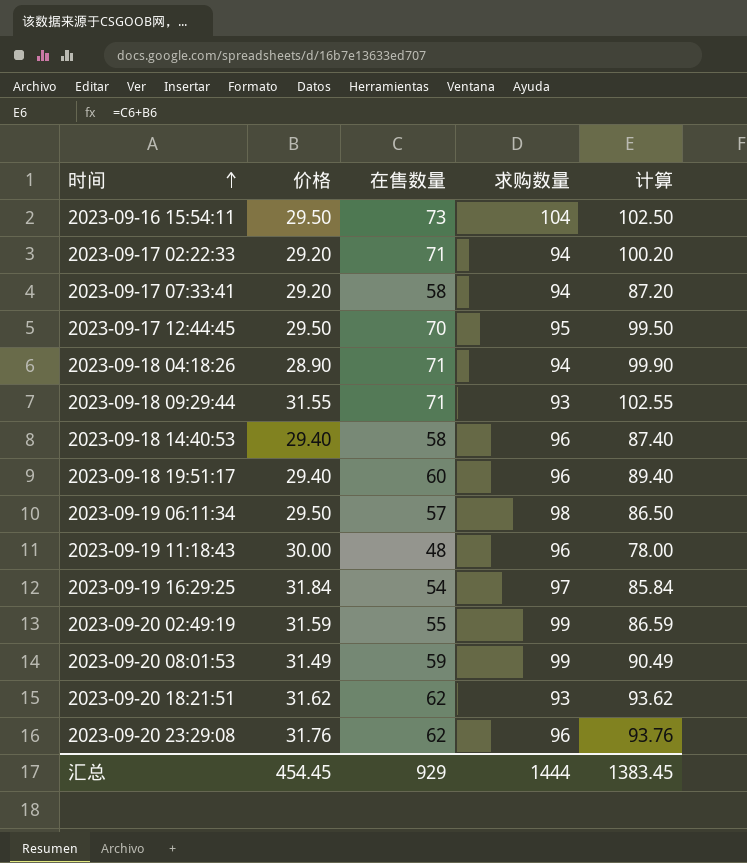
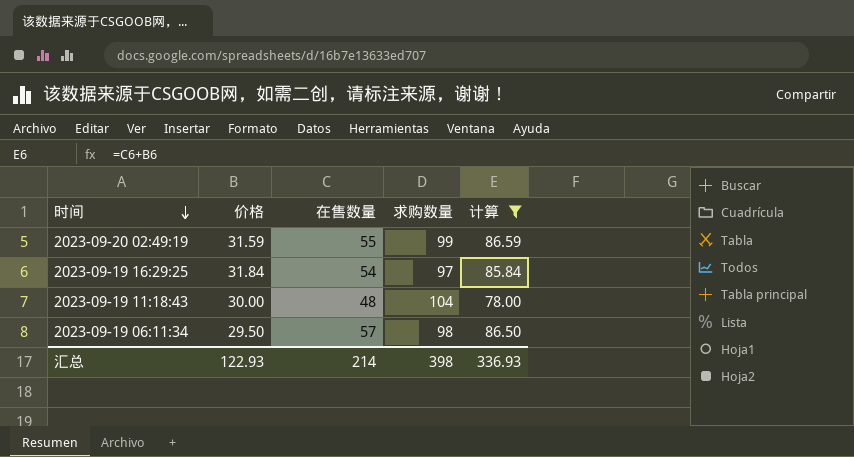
filter: none -> 计算 <= 86.59
row order: 时间 ascending -> 时间 descending
2023-09-19 11:18:43 | 求购数量: 96 -> 104
汇总 | 价格: 454.45 -> 122.93
汇总 | 在售数量: 929 -> 214
汇总 | 求购数量: 1444 -> 398
汇总 | 计算: 1383.45 -> 336.93

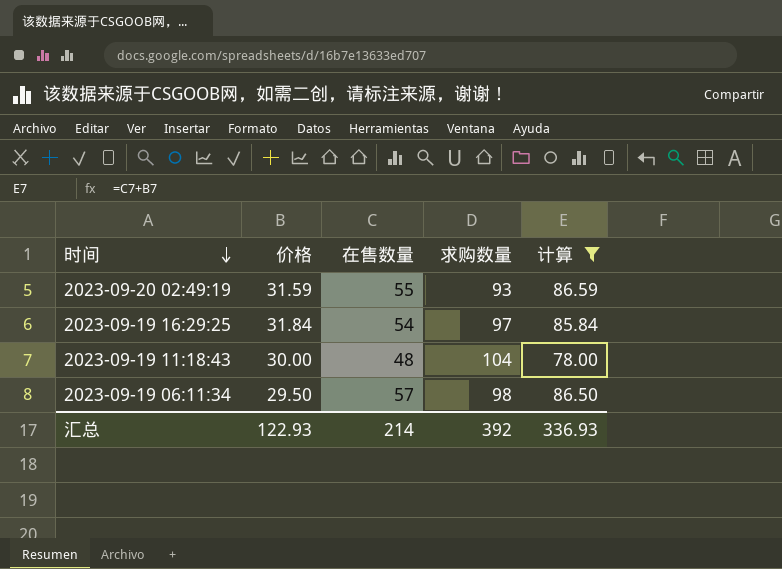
2023-09-20 02:49:19 | 求购数量: 99 -> 93
汇总 | 求购数量: 398 -> 392

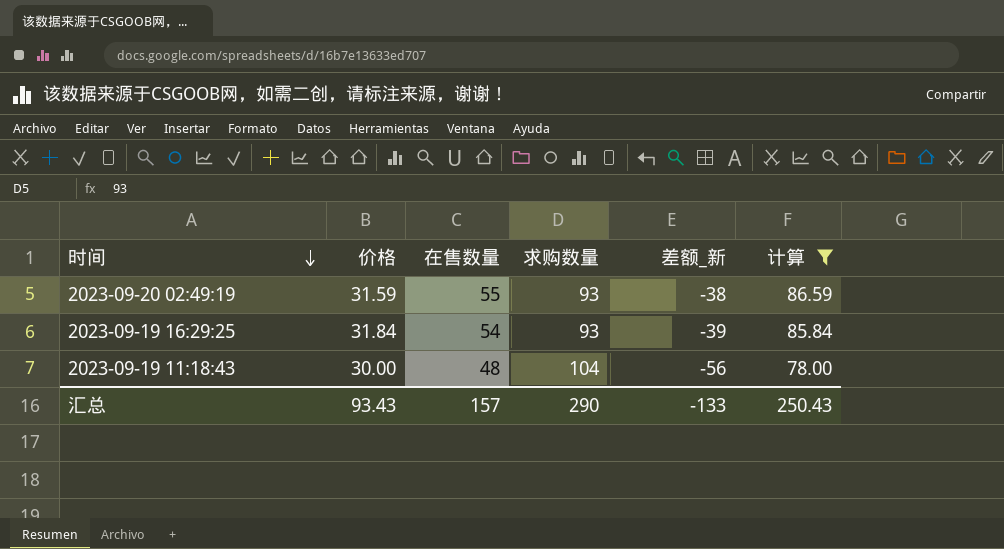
column 差额_新 | formula: none -> [在售数量] - [求购数量]
row 2023-09-19 06:11:34: 29.50 | 57 | 98 | 86.50 -> none
2023-09-19 16:29:25 | 求购数量: 97 -> 93
汇总 | 价格: 122.93 -> 93.43
汇总 | 在售数量: 214 -> 157
汇总 | 求购数量: 392 -> 290
汇总 | 计算: 336.93 -> 250.43

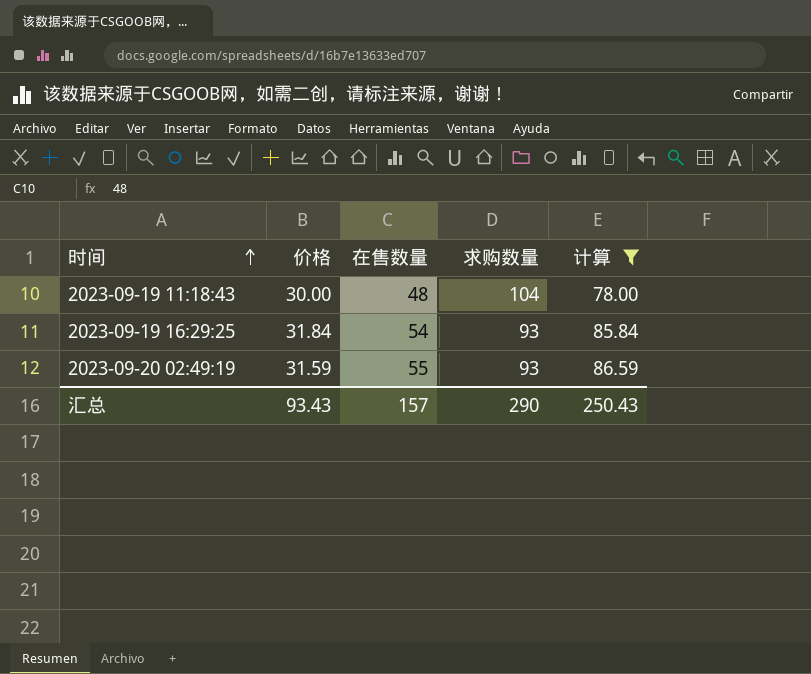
row order: 时间 descending -> 时间 ascending
column 差额_新 | formula: [在售数量] - [求购数量] -> none

